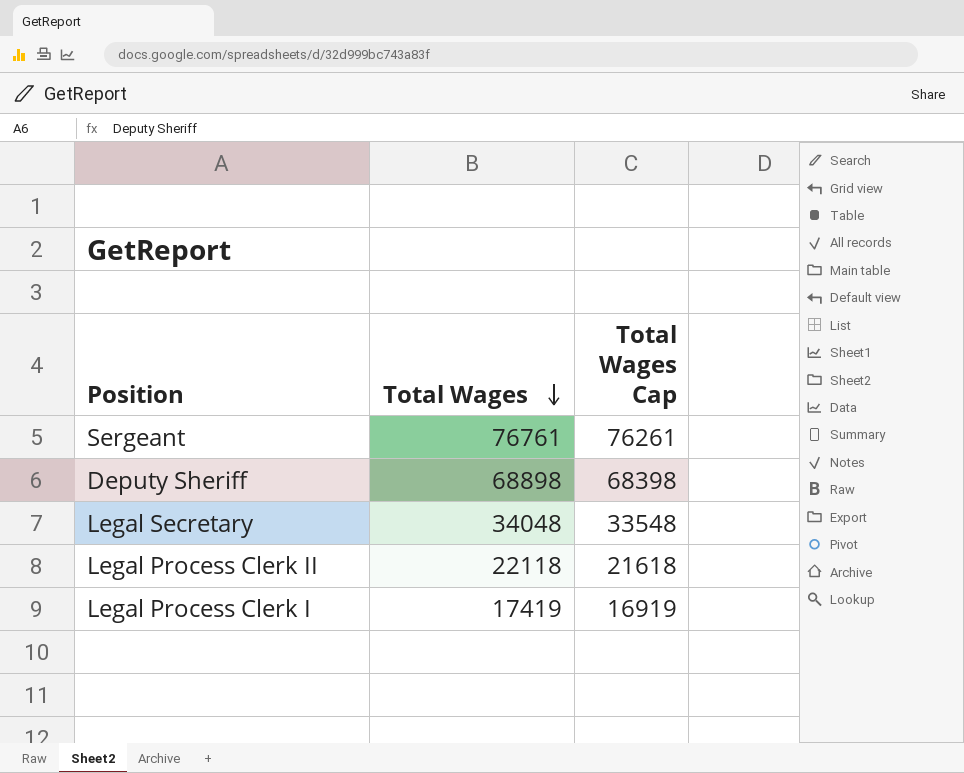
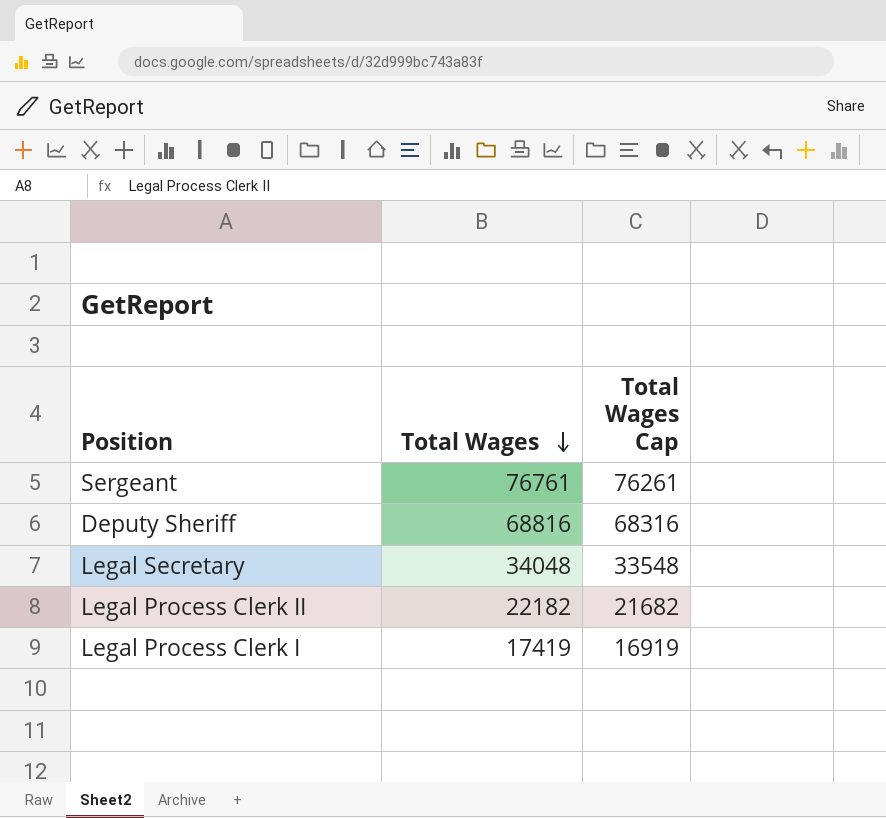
Deputy Sheriff | Total Wages: 68898 -> 68816
Deputy Sheriff | Total Wages Cap: 68398 -> 68316
Legal Process Clerk II | Total Wages: 22118 -> 22182
Legal Process Clerk II | Total Wages Cap: 21618 -> 21682

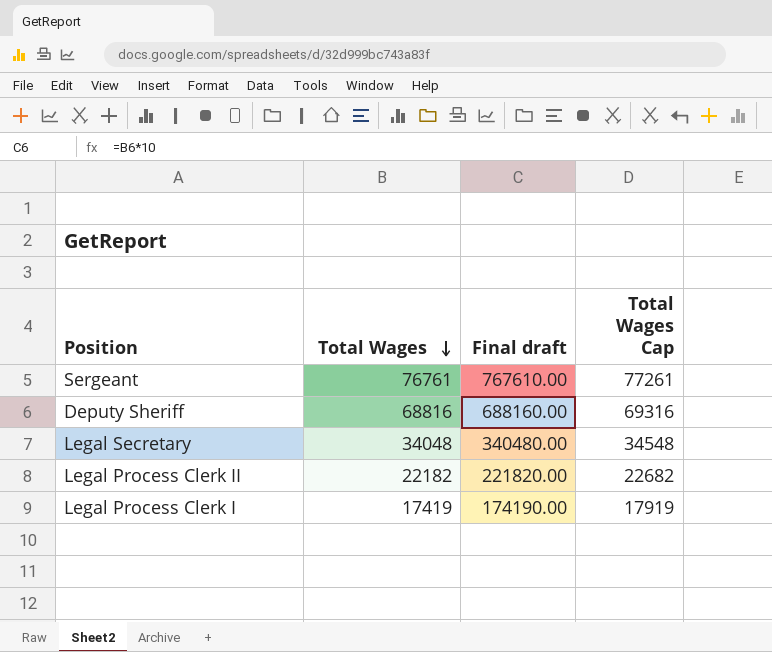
column Final draft | formula: none -> [Total Wages] * 10
column Total Wages Cap | formula: [Total Wages] - 500 -> [Total Wages] + 500

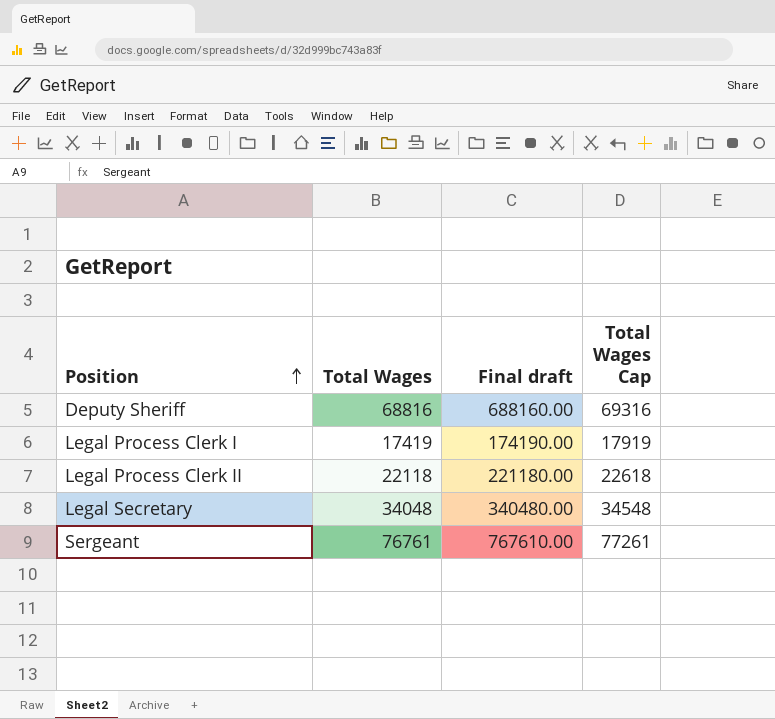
row order: Total Wages descending -> Position ascending
Legal Process Clerk II | Total Wages: 22182 -> 22118
Legal Process Clerk II | Final draft: 221820.00 -> 221180.00
Legal Process Clerk II | Total Wages Cap: 22682 -> 22618

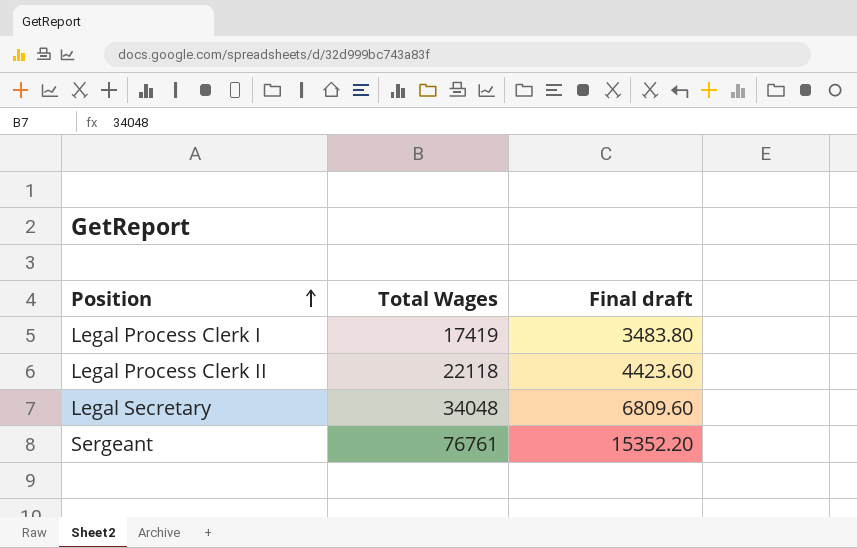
column Total Wages Cap | formula: [Total Wages] + 500 -> none
column Final draft | formula: [Total Wages] * 10 -> [Total Wages] * 0.2
row Deputy Sheriff: 68816 | 688160.00 | 69316 -> none

